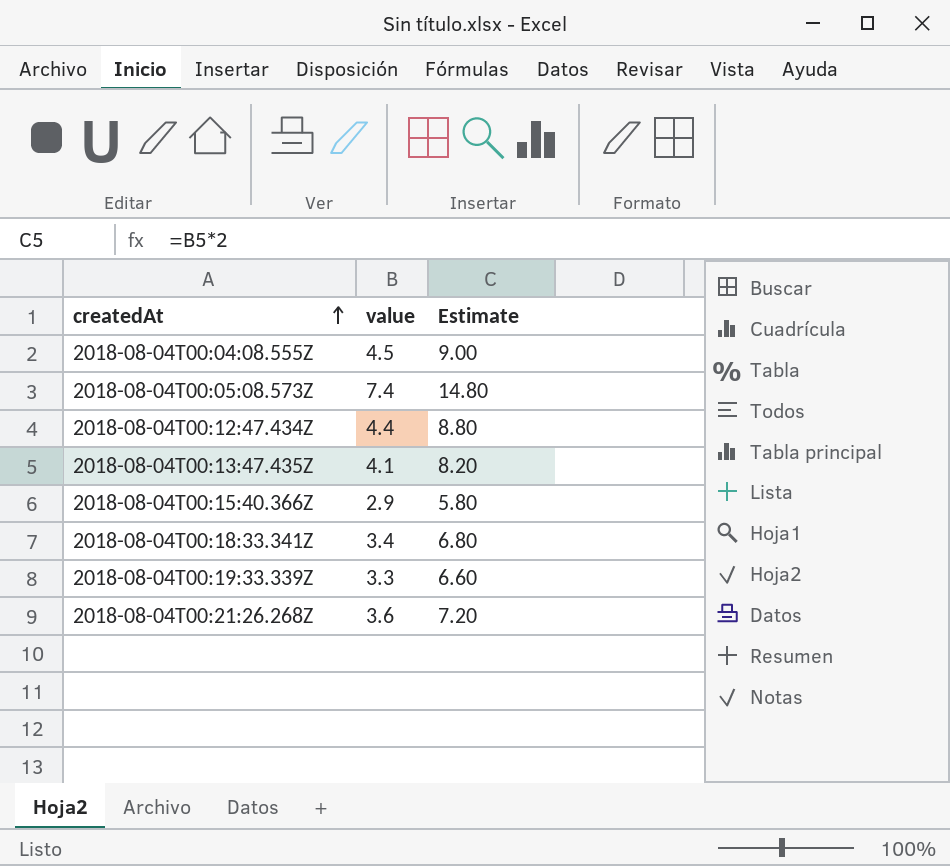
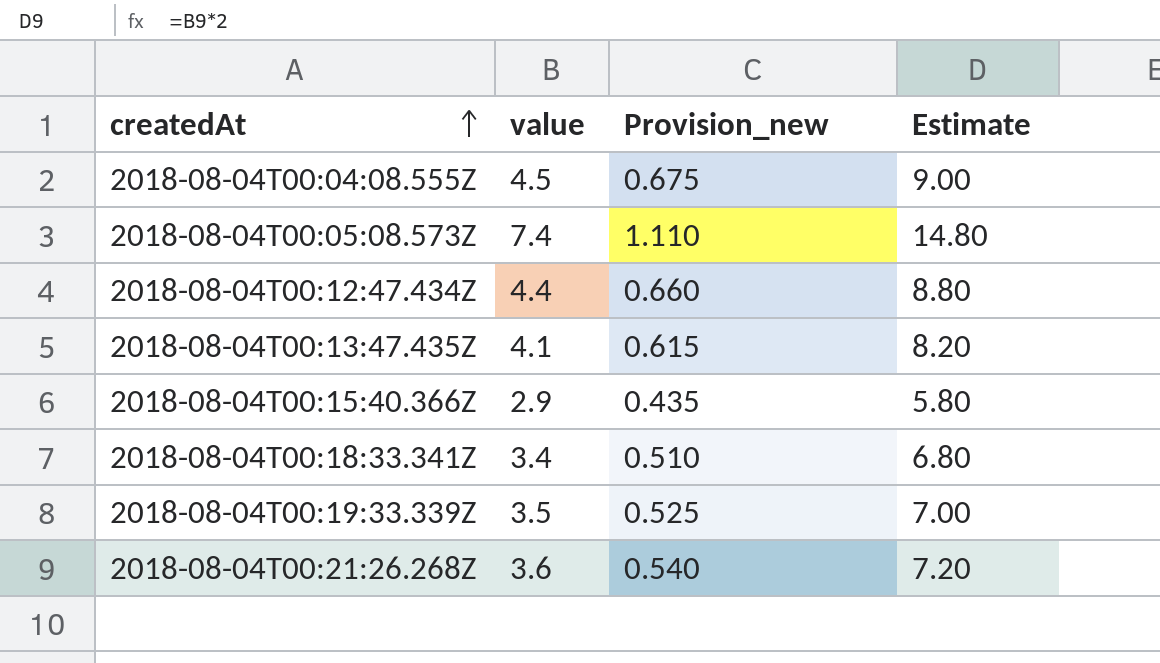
column Provision_new | formula: none -> [value] * 0.15
2018-08-04T00:19:33.339Z | value: 3.3 -> 3.5
2018-08-04T00:19:33.339Z | Estimate: 6.60 -> 7.00

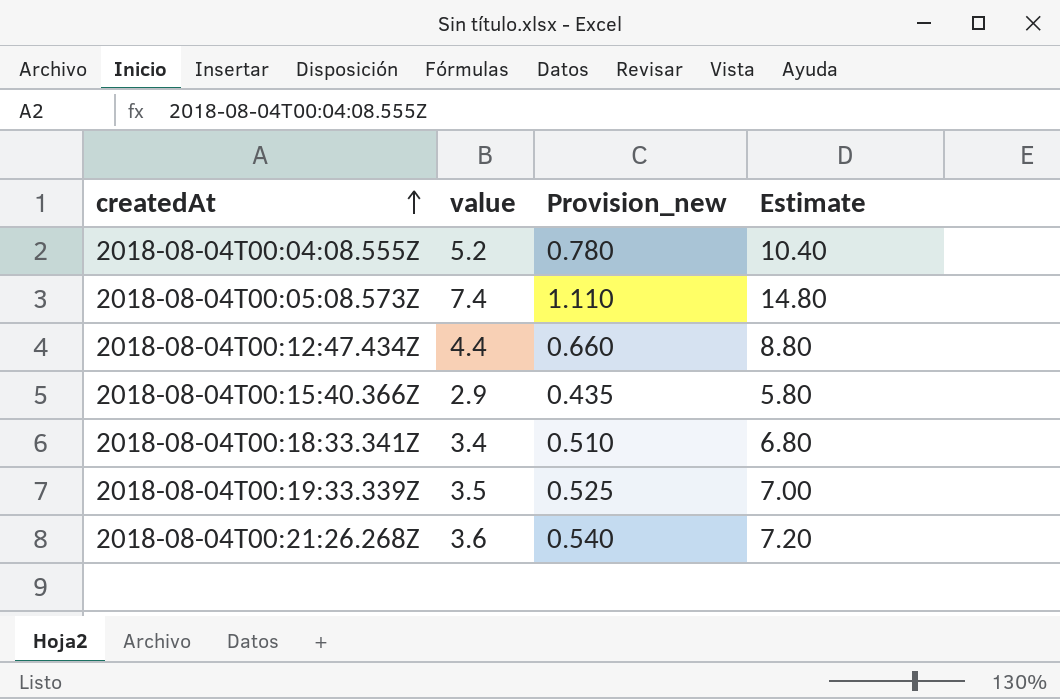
row 2018-08-04T00:13:47.435Z: 4.1 | 0.615 | 8.20 -> none
2018-08-04T00:04:08.555Z | value: 4.5 -> 5.2
2018-08-04T00:04:08.555Z | Provision_new: 0.675 -> 0.780
2018-08-04T00:04:08.555Z | Estimate: 9.00 -> 10.40

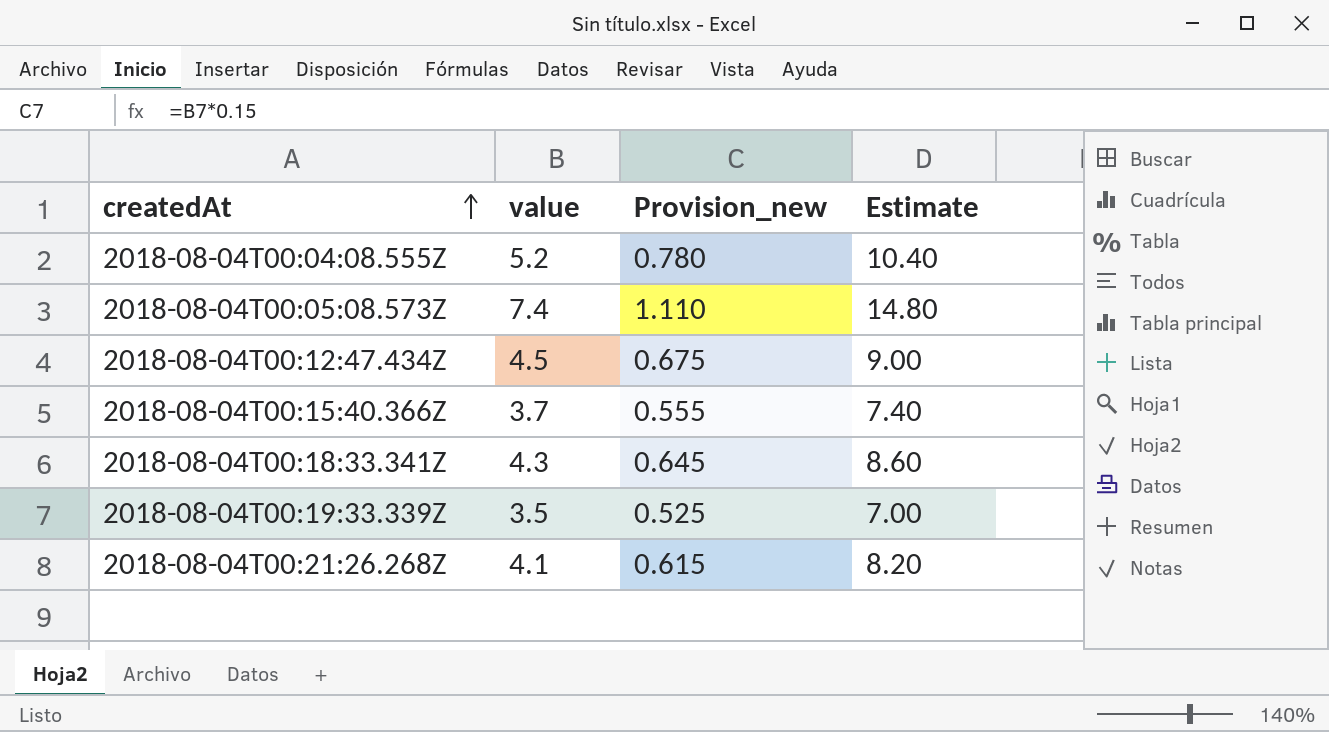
2018-08-04T00:12:47.434Z | value: 4.4 -> 4.5
2018-08-04T00:12:47.434Z | Provision_new: 0.660 -> 0.675
2018-08-04T00:12:47.434Z | Estimate: 8.80 -> 9.00
2018-08-04T00:15:40.366Z | value: 2.9 -> 3.7
2018-08-04T00:15:40.366Z | Provision_new: 0.435 -> 0.555
2018-08-04T00:15:40.366Z | Estimate: 5.80 -> 7.40
2018-08-04T00:18:33.341Z | value: 3.4 -> 4.3
2018-08-04T00:18:33.341Z | Provision_new: 0.510 -> 0.645
2018-08-04T00:18:33.341Z | Estimate: 6.80 -> 8.60
2018-08-04T00:21:26.268Z | value: 3.6 -> 4.1
2018-08-04T00:21:26.268Z | Provision_new: 0.540 -> 0.615
2018-08-04T00:21:26.268Z | Estimate: 7.20 -> 8.20

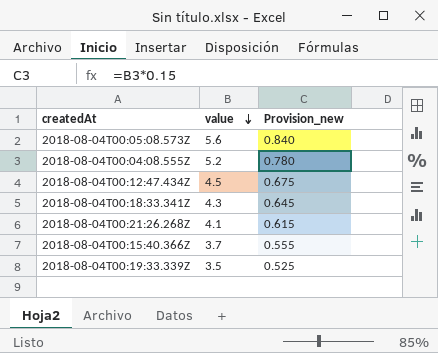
row order: createdAt ascending -> value descending
column Estimate | formula: [value] * 2 -> none
2018-08-04T00:05:08.573Z | value: 7.4 -> 5.6
2018-08-04T00:05:08.573Z | Provision_new: 1.110 -> 0.840

